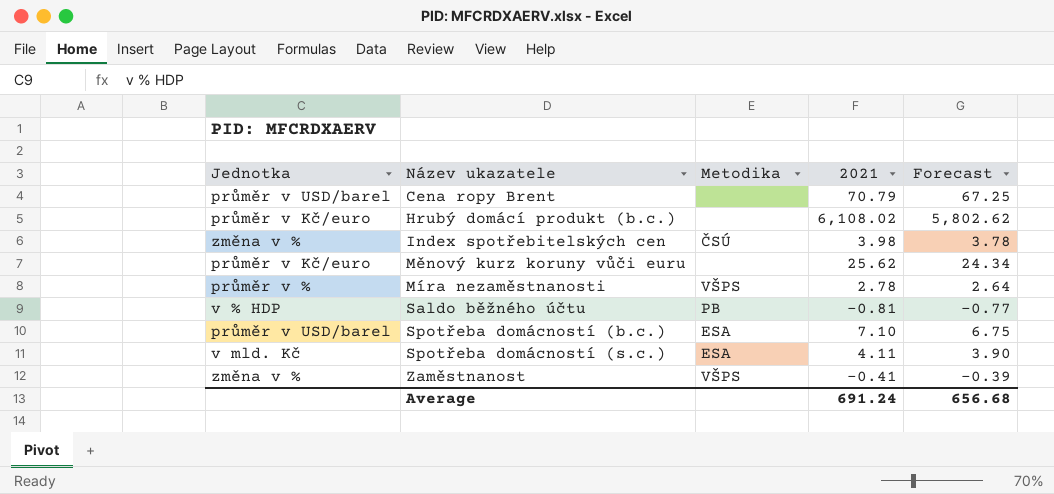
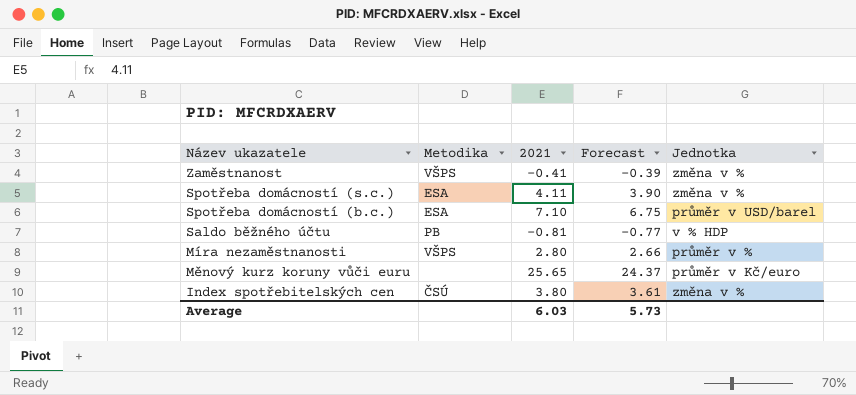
row order: Název ukazatele ascending -> Název ukazatele descending
column Jednotka | position: 1 -> 5
row Cena ropy Brent: průměr v USD/barel | none | 70.79 | 67.25 -> none
row Hrubý domácí produkt (b.c.): průměr v Kč/euro | none | 6,108.02 | 5,802.62 -> none
Spotřeba domácností (s.c.) | Jednotka: v mld. Kč -> změna v %
Míra nezaměstnanosti | 2021: 2.78 -> 2.80
Míra nezaměstnanosti | Forecast: 2.64 -> 2.66
Měnový kurz koruny vůči euru | 2021: 25.62 -> 25.65
Měnový kurz koruny vůči euru | Forecast: 24.34 -> 24.37
Index spotřebitelských cen | 2021: 3.98 -> 3.80
Index spotřebitelských cen | Forecast: 3.78 -> 3.61
Average | 2021: 691.24 -> 6.03
Average | Forecast: 656.68 -> 5.73

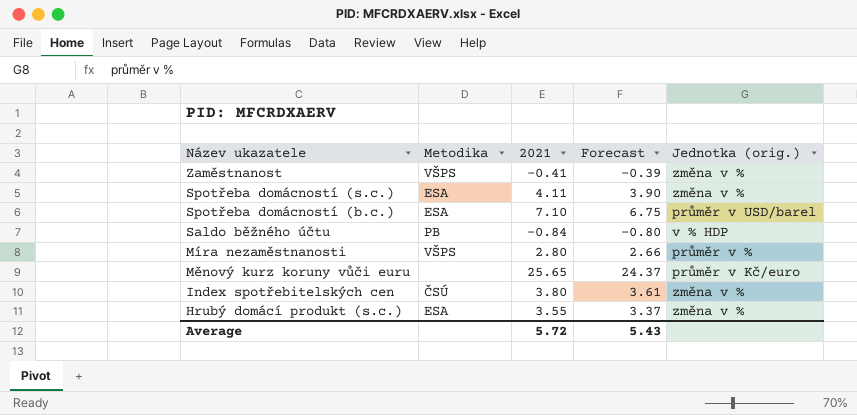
column name: Jednotka -> Jednotka (orig.)
Saldo běžného účtu | 2021: -0.81 -> -0.84
Saldo běžného účtu | Forecast: -0.77 -> -0.80
row Hrubý domácí produkt (s.c.): none -> ESA | 3.55 | 3.37 | změna v %
Average | 2021: 6.03 -> 5.72
Average | Forecast: 5.73 -> 5.43

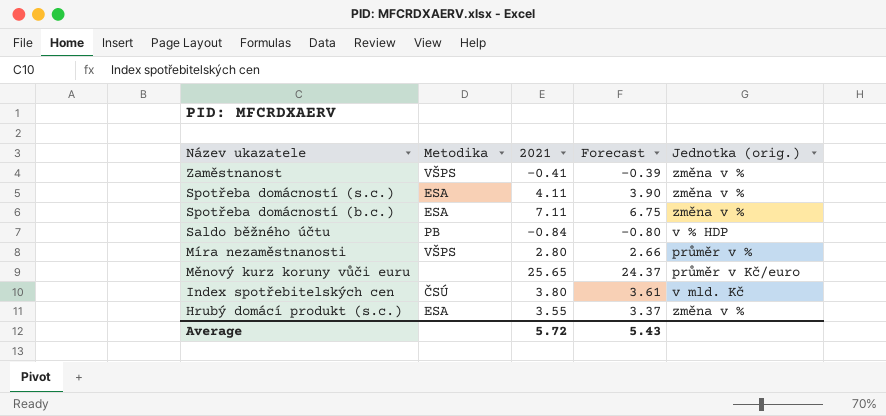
Spotřeba domácností (b.c.) | 2021: 7.10 -> 7.11
Spotřeba domácností (b.c.) | Jednotka (orig.): průměr v USD/barel -> změna v %
Index spotřebitelských cen | Jednotka (orig.): změna v % -> v mld. Kč

